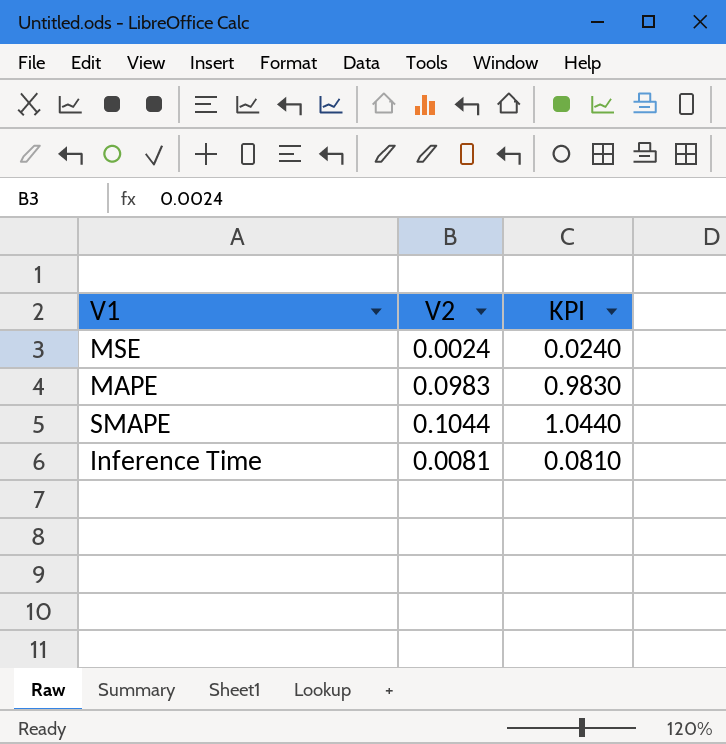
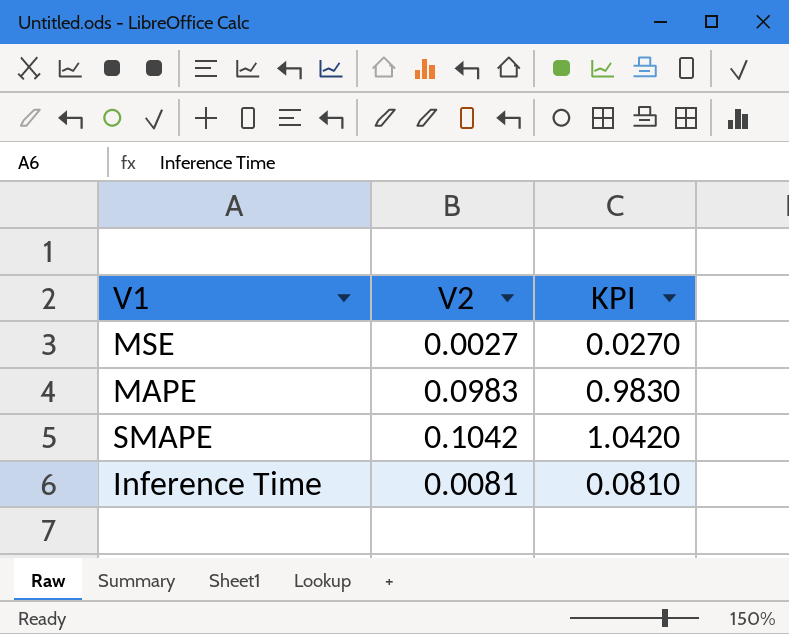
MSE | V2: 0.0024 -> 0.0027
MSE | KPI: 0.0240 -> 0.0270
SMAPE | V2: 0.1044 -> 0.1042
SMAPE | KPI: 1.0440 -> 1.0420

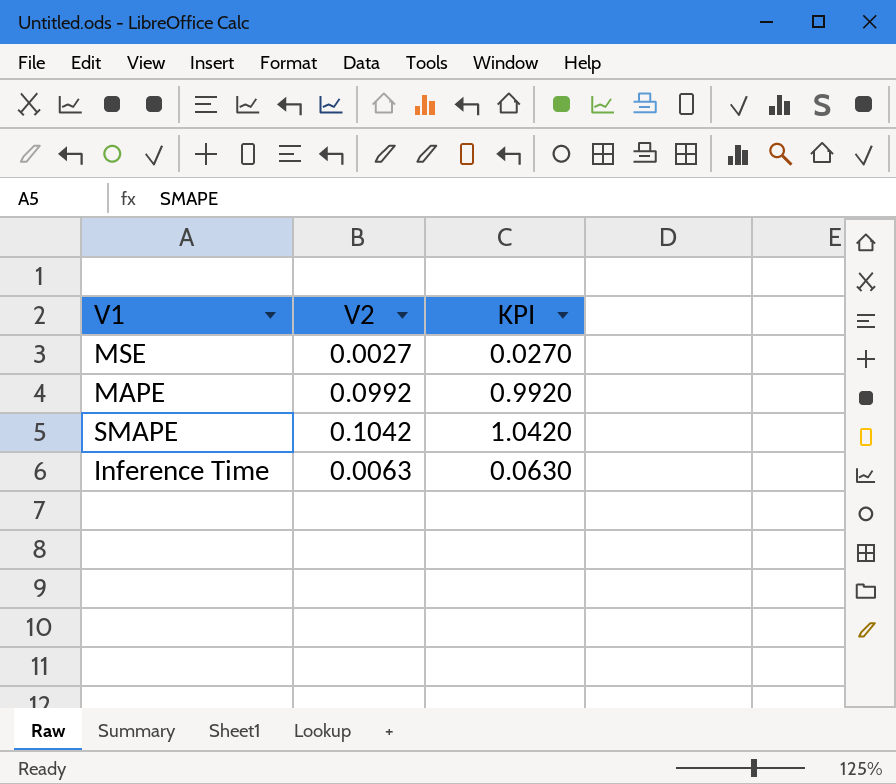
MAPE | V2: 0.0983 -> 0.0992
MAPE | KPI: 0.9830 -> 0.9920
Inference Time | V2: 0.0081 -> 0.0063
Inference Time | KPI: 0.0810 -> 0.0630

